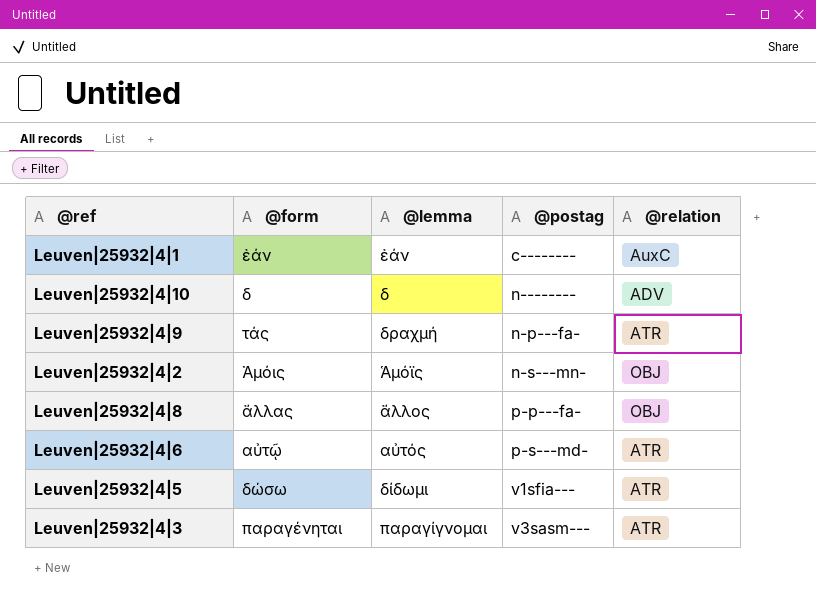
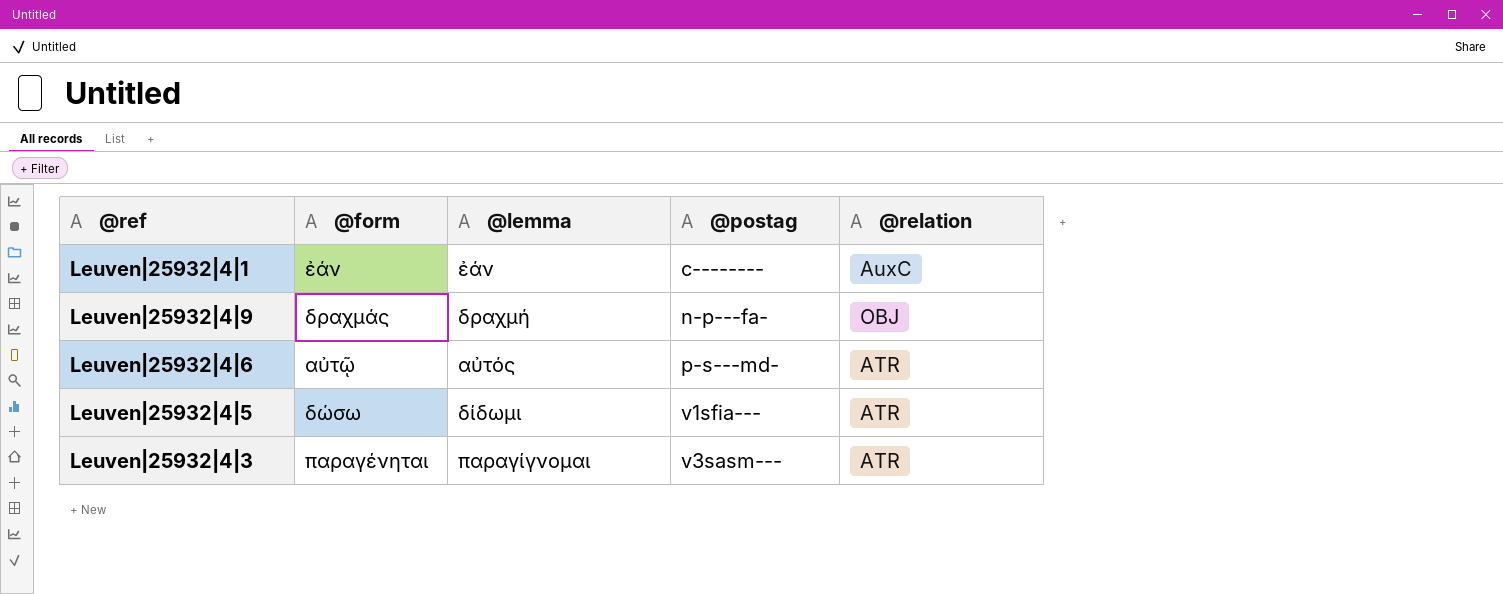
row Leuven|25932|4|10: δ | δ | n-------- | ADV -> none
row Leuven|25932|4|2: Ἀμόις | Ἁμόϊς | n-s---mn- | OBJ -> none
row Leuven|25932|4|8: ἄλλας | ἄλλος | p-p---fa- | OBJ -> none
Leuven|25932|4|9 | @form: τάς -> δραχμάς
Leuven|25932|4|9 | @relation: ATR -> OBJ

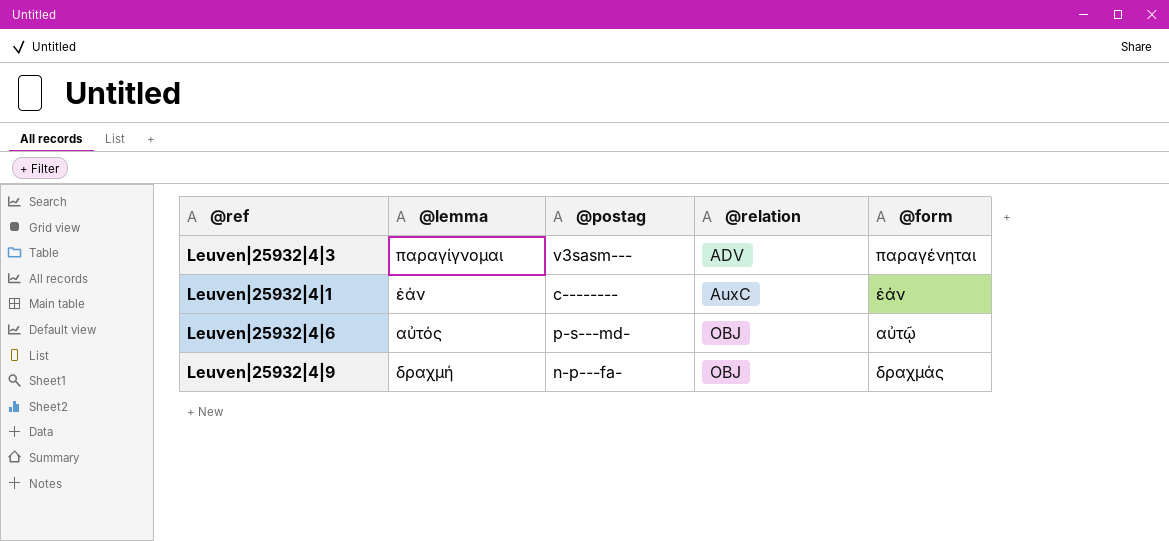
row order: @postag ascending -> @relation ascending
column @form | position: 2 -> 5
row Leuven|25932|4|5: δώσω | δίδωμι | v1sfia--- | ATR -> none
Leuven|25932|4|3 | @relation: ATR -> ADV
Leuven|25932|4|6 | @relation: ATR -> OBJ

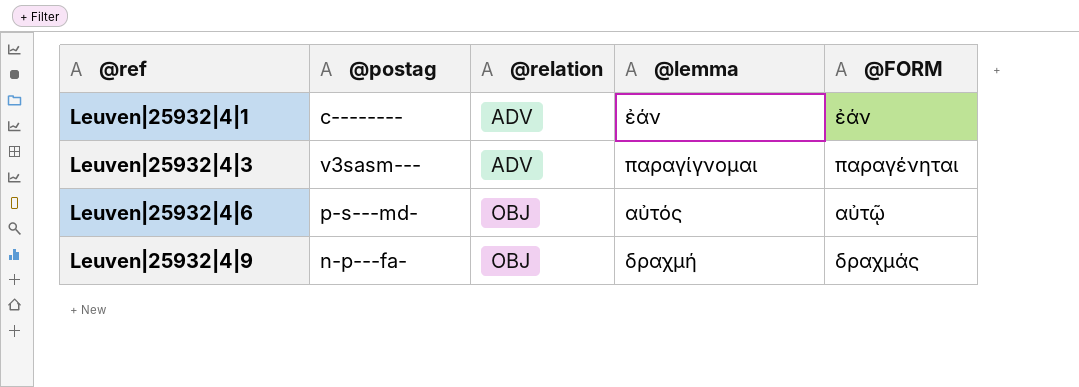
row order: @relation ascending -> @ref ascending
column @lemma | position: 2 -> 4
column name: @form -> @FORM
Leuven|25932|4|1 | @relation: AuxC -> ADV

